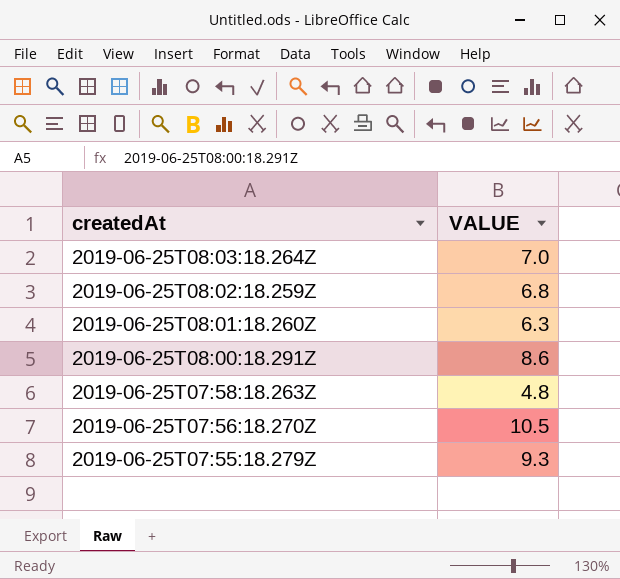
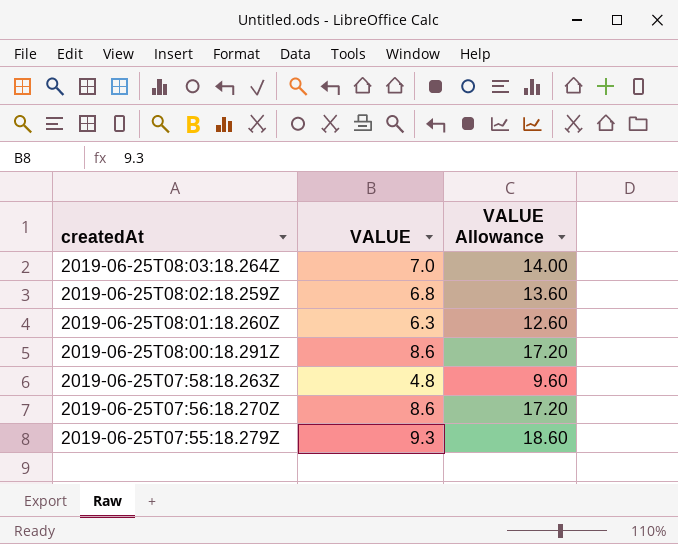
column VALUE Allowance | formula: none -> [VALUE] * 2
2019-06-25T07:56:18.270Z | VALUE: 10.5 -> 8.6

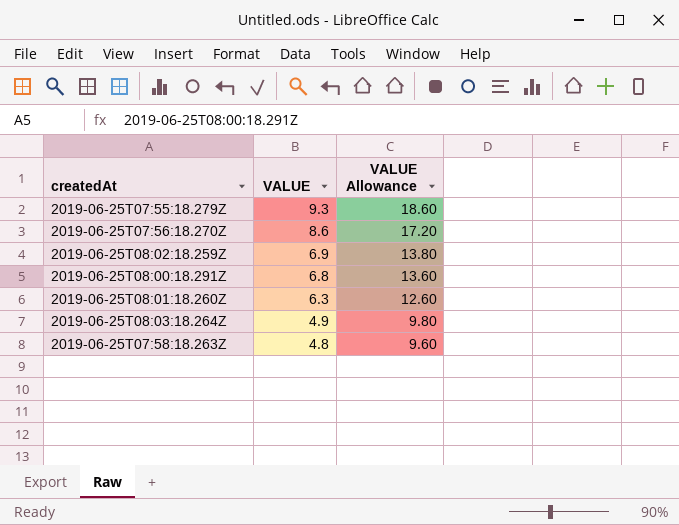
row order: createdAt descending -> VALUE descending
2019-06-25T08:02:18.259Z | VALUE: 6.8 -> 6.9
2019-06-25T08:02:18.259Z | VALUE Allowance: 13.60 -> 13.80
2019-06-25T08:00:18.291Z | VALUE: 8.6 -> 6.8
2019-06-25T08:00:18.291Z | VALUE Allowance: 17.20 -> 13.60
2019-06-25T08:03:18.264Z | VALUE: 7.0 -> 4.9
2019-06-25T08:03:18.264Z | VALUE Allowance: 14.00 -> 9.80

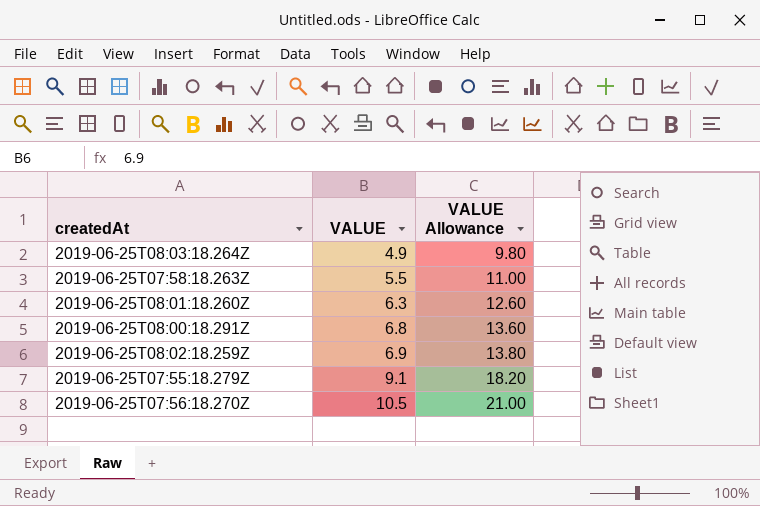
row order: VALUE descending -> VALUE ascending
2019-06-25T07:58:18.263Z | VALUE: 4.8 -> 5.5
2019-06-25T07:58:18.263Z | VALUE Allowance: 9.60 -> 11.00
2019-06-25T07:55:18.279Z | VALUE: 9.3 -> 9.1
2019-06-25T07:55:18.279Z | VALUE Allowance: 18.60 -> 18.20
2019-06-25T07:56:18.270Z | VALUE: 8.6 -> 10.5
2019-06-25T07:56:18.270Z | VALUE Allowance: 17.20 -> 21.00

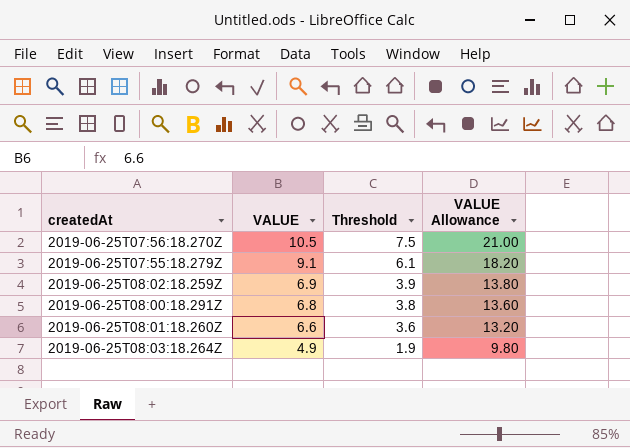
row order: VALUE ascending -> VALUE descending
column Threshold | formula: none -> [VALUE] - 3
row 2019-06-25T07:58:18.263Z: 5.5 | 11.00 -> none
2019-06-25T08:01:18.260Z | VALUE: 6.3 -> 6.6
2019-06-25T08:01:18.260Z | VALUE Allowance: 12.60 -> 13.20

